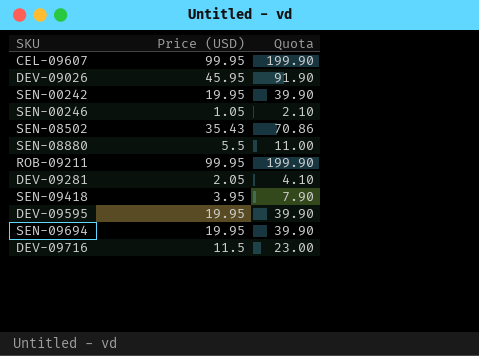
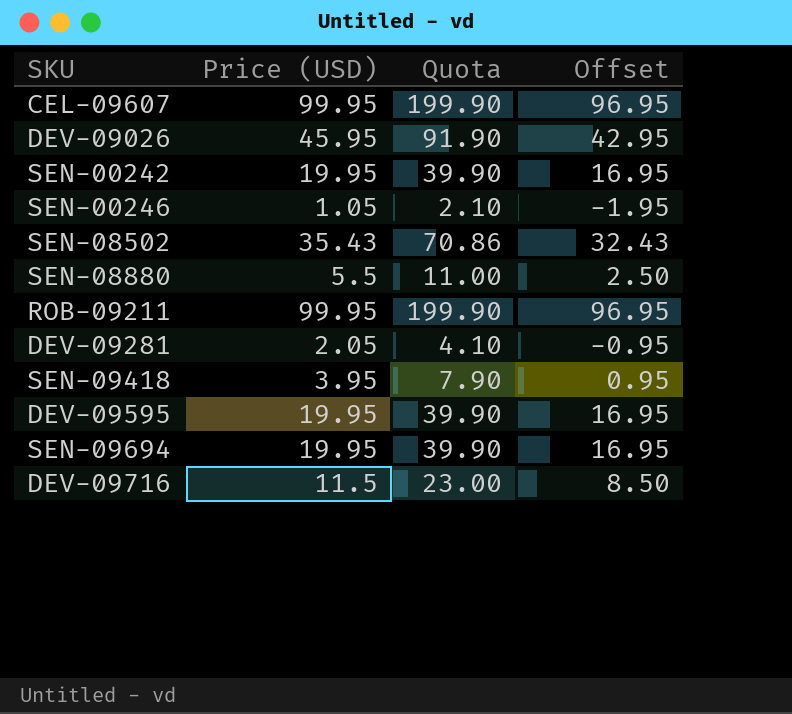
column Offset | formula: none -> [Price (USD)] - 3

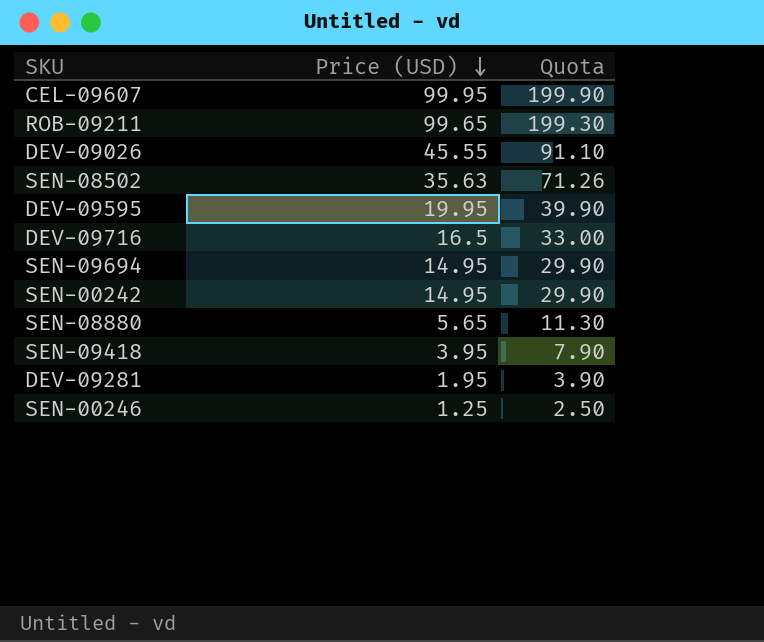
row order: none -> Price (USD) descending
column Offset | formula: [Price (USD)] - 3 -> none
ROB-09211 | Price (USD): 99.95 -> 99.65
ROB-09211 | Quota: 199.90 -> 199.30
DEV-09026 | Price (USD): 45.95 -> 45.55
DEV-09026 | Quota: 91.90 -> 91.10
SEN-08502 | Price (USD): 35.43 -> 35.63
SEN-08502 | Quota: 70.86 -> 71.26
DEV-09716 | Price (USD): 11.5 -> 16.5
DEV-09716 | Quota: 23.00 -> 33.00
SEN-09694 | Price (USD): 19.95 -> 14.95
SEN-09694 | Quota: 39.90 -> 29.90
SEN-00242 | Price (USD): 19.95 -> 14.95
SEN-00242 | Quota: 39.90 -> 29.90
SEN-08880 | Price (USD): 5.5 -> 5.65
SEN-08880 | Quota: 11.00 -> 11.30
DEV-09281 | Price (USD): 2.05 -> 1.95
DEV-09281 | Quota: 4.10 -> 3.90
SEN-00246 | Price (USD): 1.05 -> 1.25
SEN-00246 | Quota: 2.10 -> 2.50

